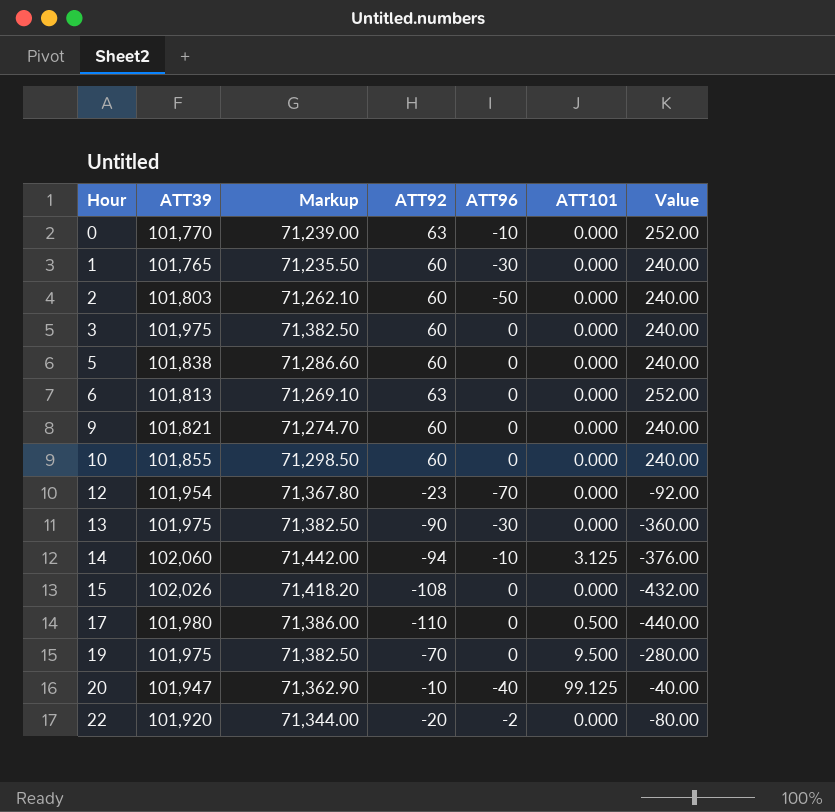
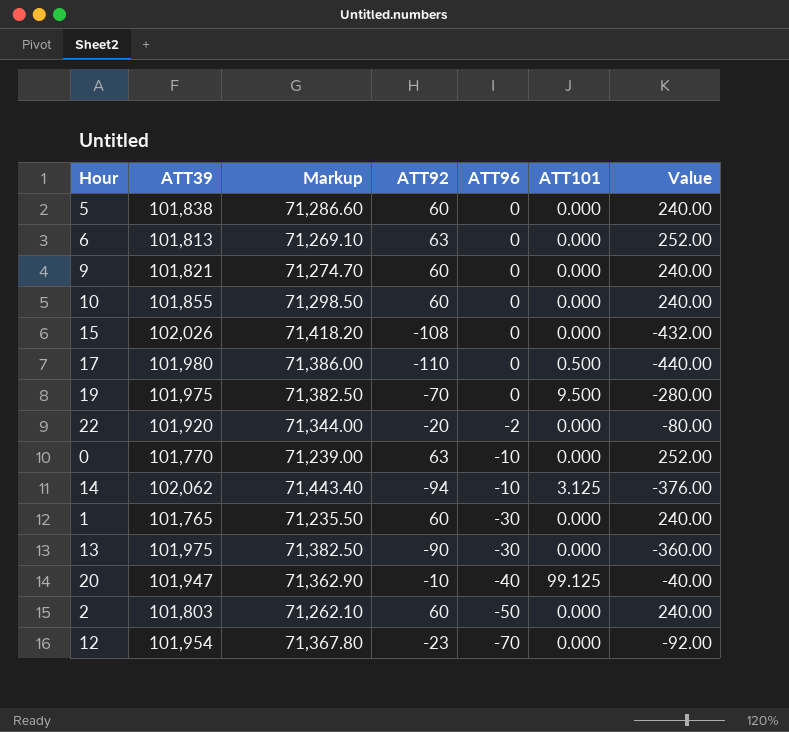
row order: Hour ascending -> ATT96 descending
row 3: 101,975 | 71,382.50 | 60 | 0 | 0.000 | 240.00 -> none
14 | ATT39: 102,060 -> 102,062
14 | Markup: 71,442.00 -> 71,443.40

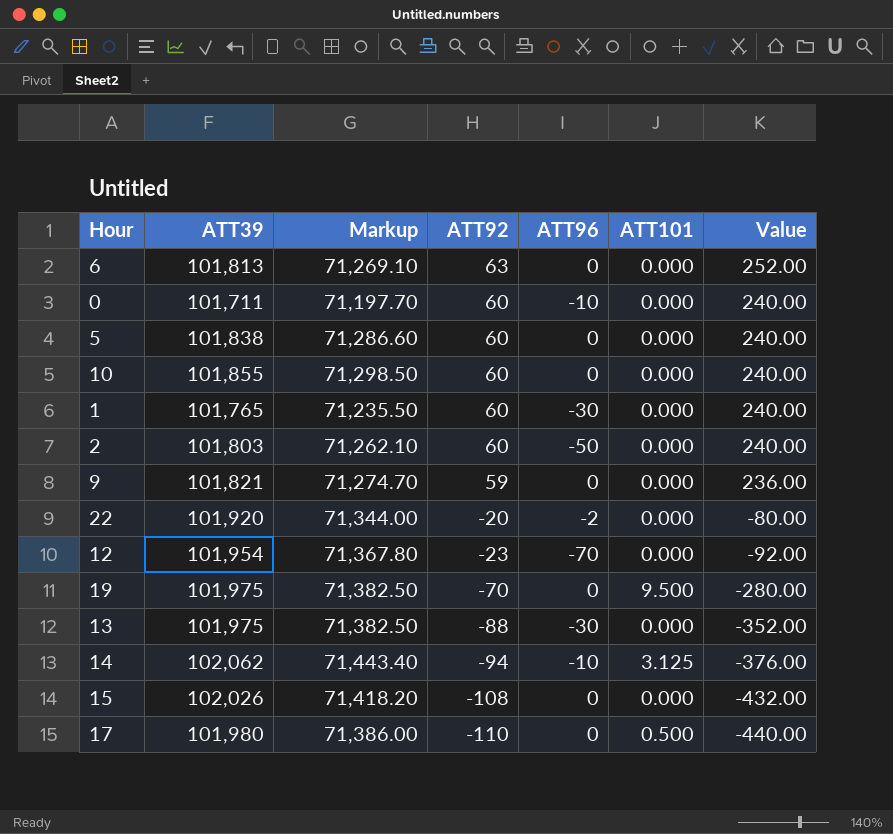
row order: ATT96 descending -> ATT92 descending
row 20: 101,947 | 71,362.90 | -10 | -40 | 99.125 | -40.00 -> none
0 | ATT39: 101,770 -> 101,711
0 | Markup: 71,239.00 -> 71,197.70
0 | ATT92: 63 -> 60
0 | Value: 252.00 -> 240.00
9 | ATT92: 60 -> 59
9 | Value: 240.00 -> 236.00
13 | ATT92: -90 -> -88
13 | Value: -360.00 -> -352.00

